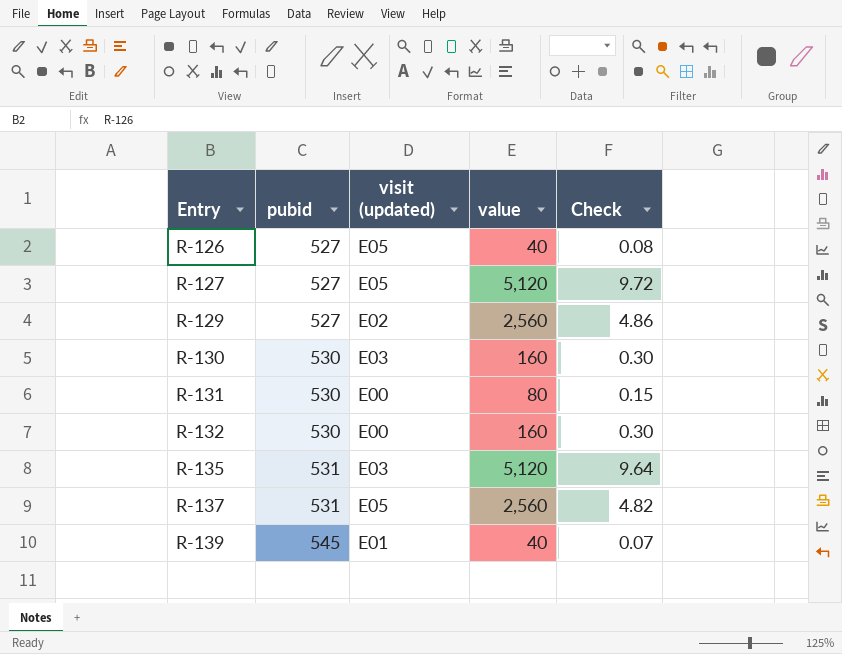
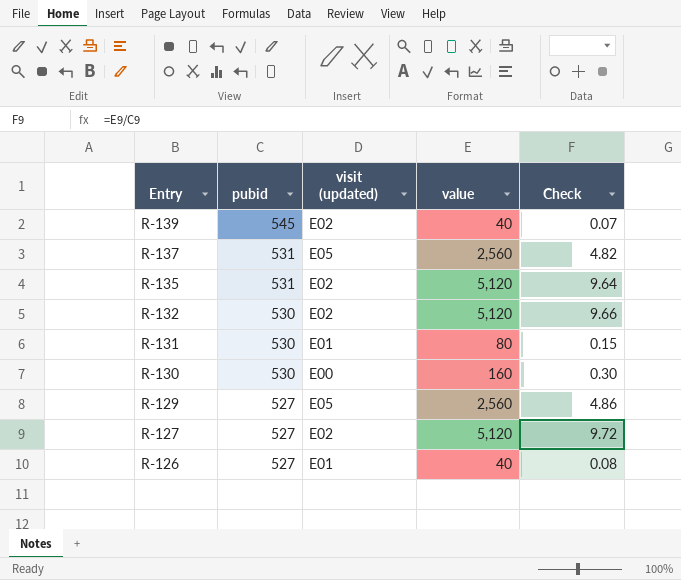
row order: Entry ascending -> Entry descending
R-139 | visit (updated): E01 -> E02
R-135 | visit (updated): E03 -> E02
R-132 | visit (updated): E00 -> E02
R-132 | value: 160 -> 5,120
R-132 | Check: 0.30 -> 9.66
R-131 | visit (updated): E00 -> E01
R-130 | visit (updated): E03 -> E00
R-129 | visit (updated): E02 -> E05
R-127 | visit (updated): E05 -> E02
R-126 | visit (updated): E05 -> E01

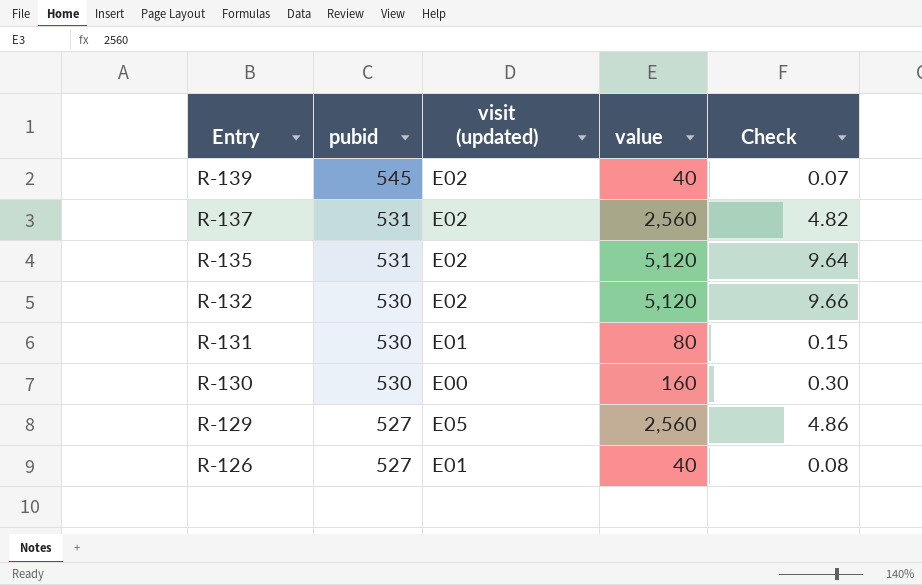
row R-127: 527 | E02 | 5,120 | 9.72 -> none
R-137 | visit (updated): E05 -> E02

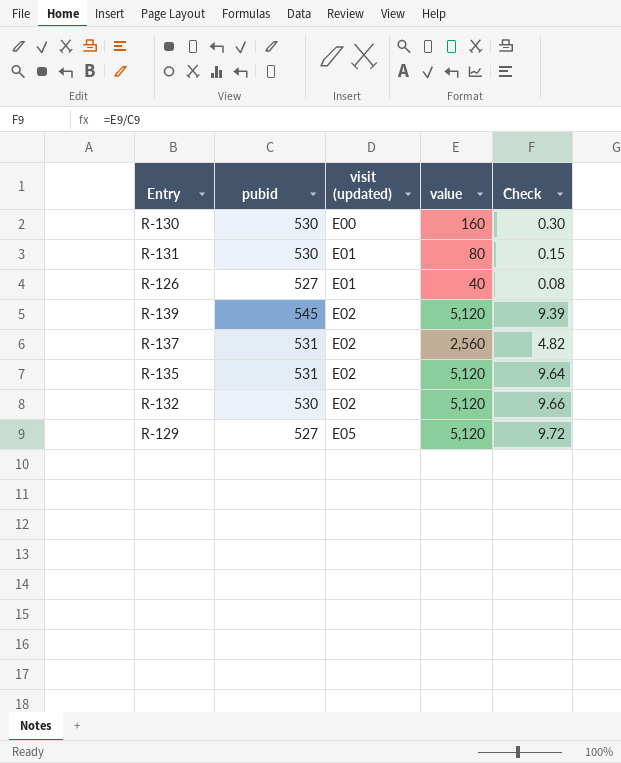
row order: Entry descending -> visit (updated) ascending
R-139 | value: 40 -> 5,120
R-139 | Check: 0.07 -> 9.39
R-129 | value: 2,560 -> 5,120
R-129 | Check: 4.86 -> 9.72

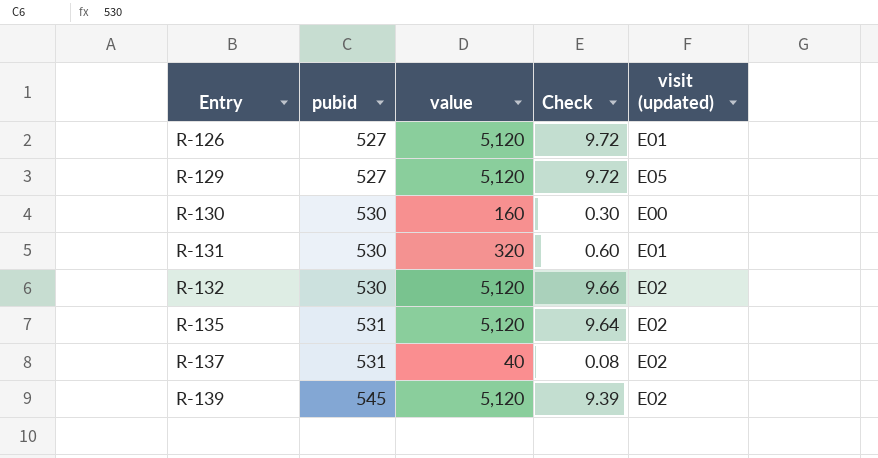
row order: visit (updated) ascending -> Entry ascending
column visit (updated) | position: 3 -> 5
R-126 | value: 40 -> 5,120
R-126 | Check: 0.08 -> 9.72
R-131 | value: 80 -> 320
R-131 | Check: 0.15 -> 0.60
R-137 | value: 2,560 -> 40
R-137 | Check: 4.82 -> 0.08

